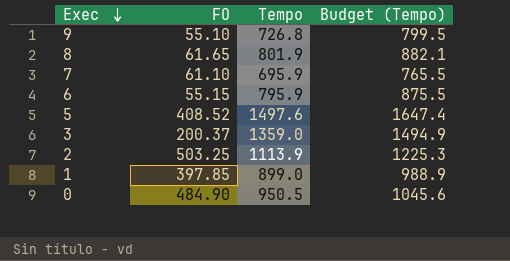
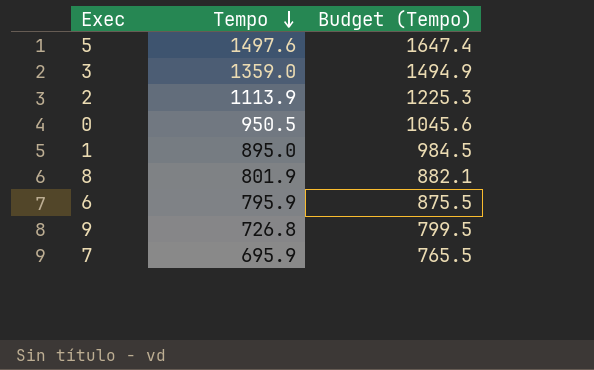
row order: Exec descending -> Tempo descending
column FO | position: 2 -> none
1 | Tempo: 899.0 -> 895.0
1 | Budget (Tempo): 988.9 -> 984.5

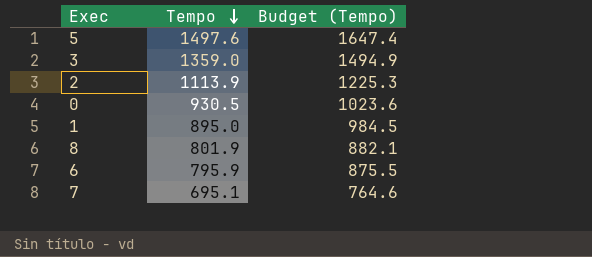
row 9: 726.8 | 799.5 -> none
0 | Tempo: 950.5 -> 930.5
0 | Budget (Tempo): 1045.6 -> 1023.6
7 | Tempo: 695.9 -> 695.1
7 | Budget (Tempo): 765.5 -> 764.6

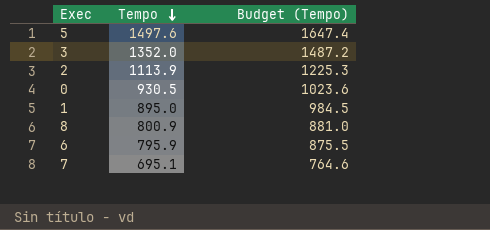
3 | Tempo: 1359.0 -> 1352.0
3 | Budget (Tempo): 1494.9 -> 1487.2
8 | Tempo: 801.9 -> 800.9
8 | Budget (Tempo): 882.1 -> 881.0

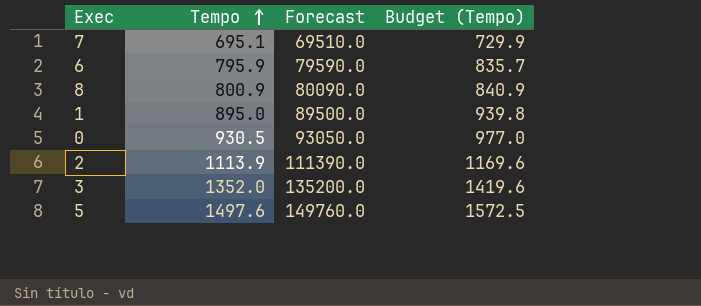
row order: Tempo descending -> Tempo ascending
column Forecast | formula: none -> [Tempo] * 100
column Budget (Tempo) | formula: [Tempo] * 1.1 -> [Tempo] * 1.05

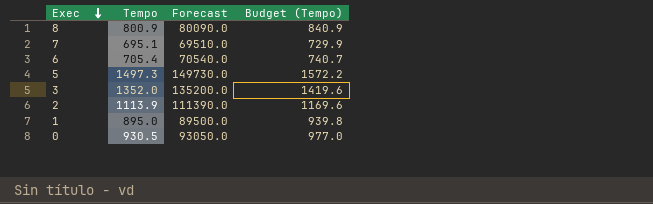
row order: Tempo ascending -> Exec descending
6 | Tempo: 795.9 -> 705.4
6 | Forecast: 79590.0 -> 70540.0
6 | Budget (Tempo): 835.7 -> 740.7
5 | Tempo: 1497.6 -> 1497.3
5 | Forecast: 149760.0 -> 149730.0
5 | Budget (Tempo): 1572.5 -> 1572.2

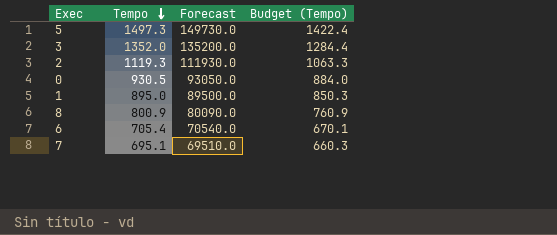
row order: Exec descending -> Tempo descending
column Budget (Tempo) | formula: [Tempo] * 1.05 -> [Tempo] * 0.95
2 | Tempo: 1113.9 -> 1119.3
2 | Forecast: 111390.0 -> 111930.0

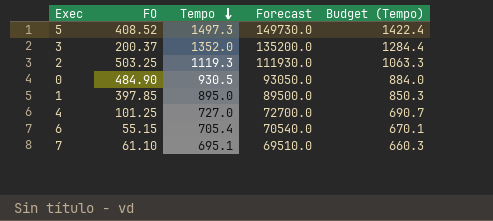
column FO | position: none -> 2
row 8: 800.9 | 80090.0 | 760.9 -> none
row 4: none -> 101.25 | 727.0 | 72700.0 | 690.7

